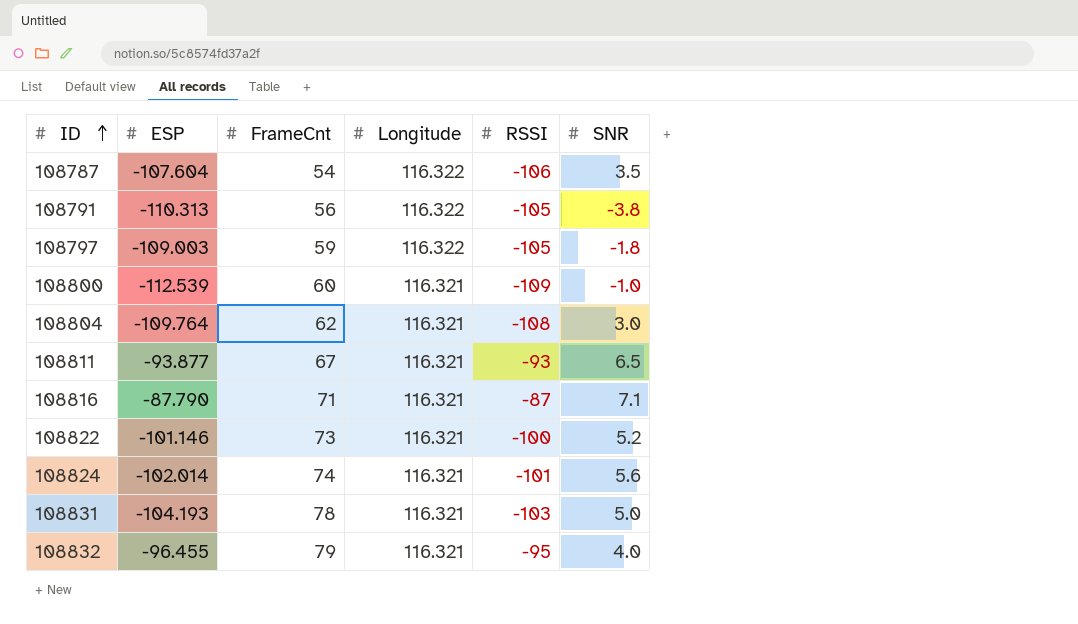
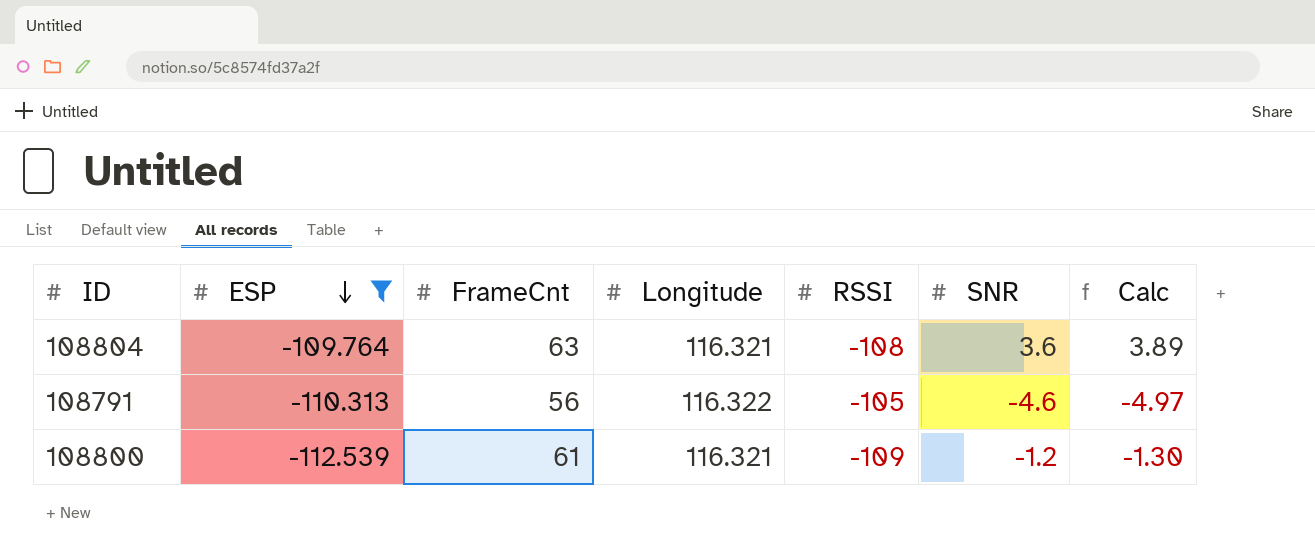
filter: none -> ESP <= -109.764
row order: ID ascending -> ESP descending
column Calc | formula: none -> [SNR] * 1.08
108804 | FrameCnt: 62 -> 63
108804 | SNR: 3.0 -> 3.6
108791 | SNR: -3.8 -> -4.6
108800 | FrameCnt: 60 -> 61
108800 | SNR: -1.0 -> -1.2

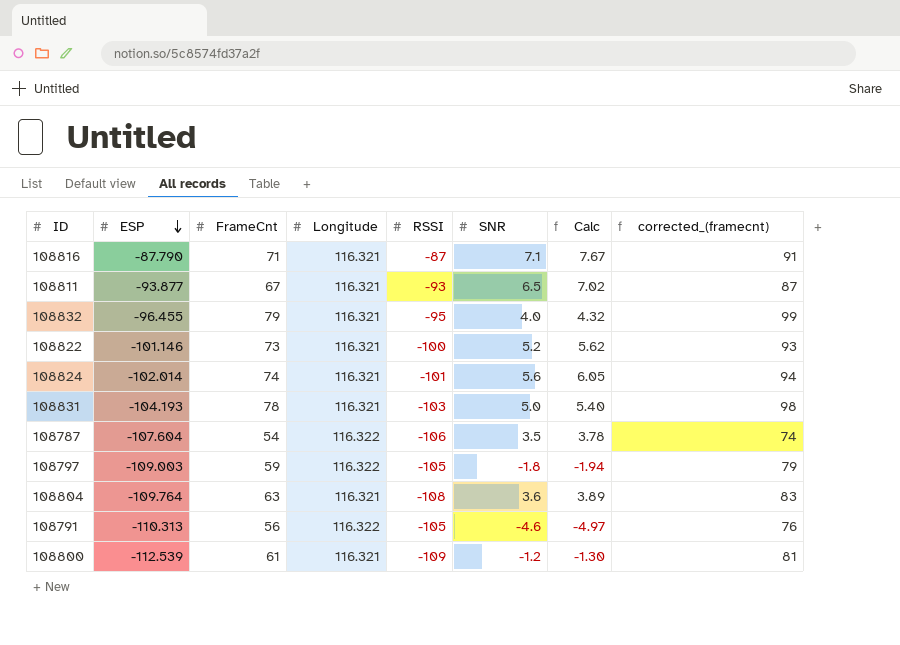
filter: ESP <= -109.764 -> none
column corrected_(framecnt) | formula: none -> [FrameCnt] + 20

